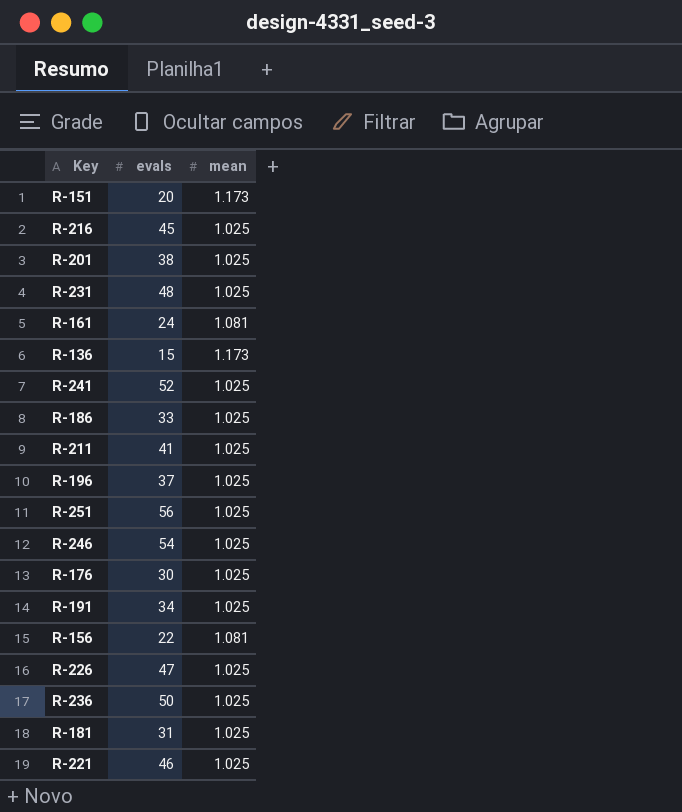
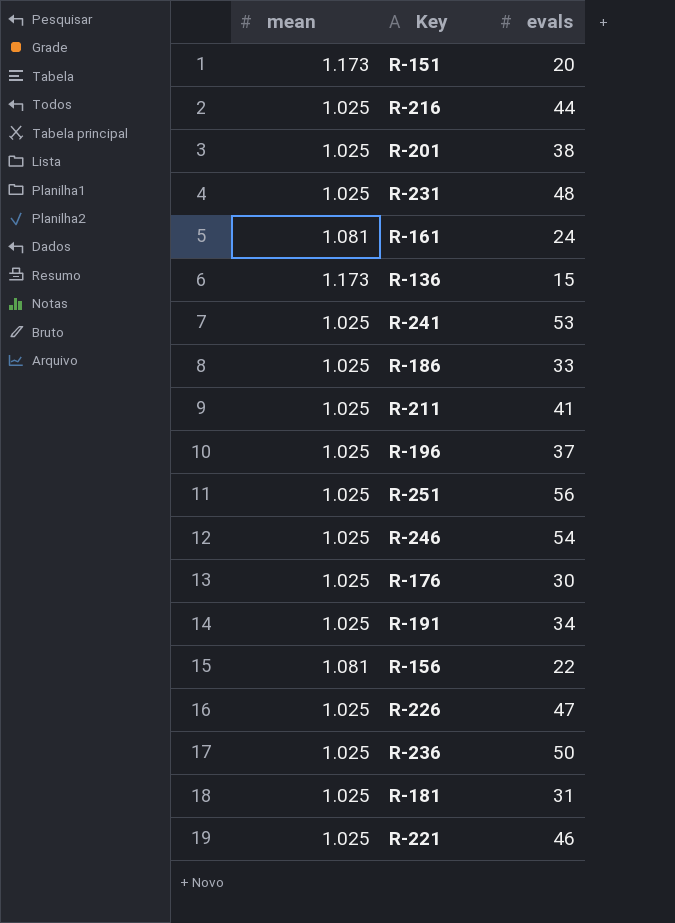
column mean | position: 3 -> 1
R-216 | evals: 45 -> 44
R-241 | evals: 52 -> 53

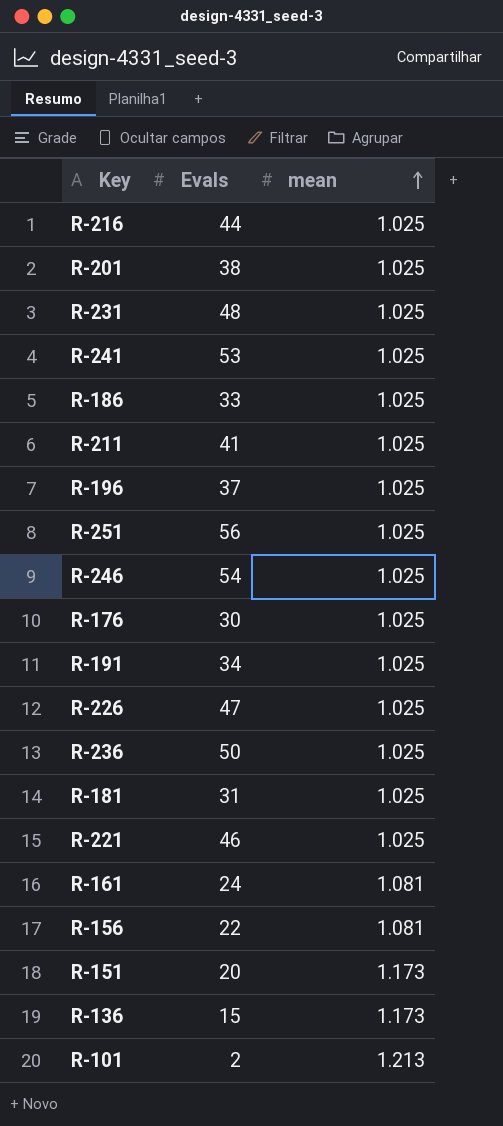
row order: none -> mean ascending
column name: evals -> Evals
column mean | position: 1 -> 3
row R-101: none -> 2 | 1.213

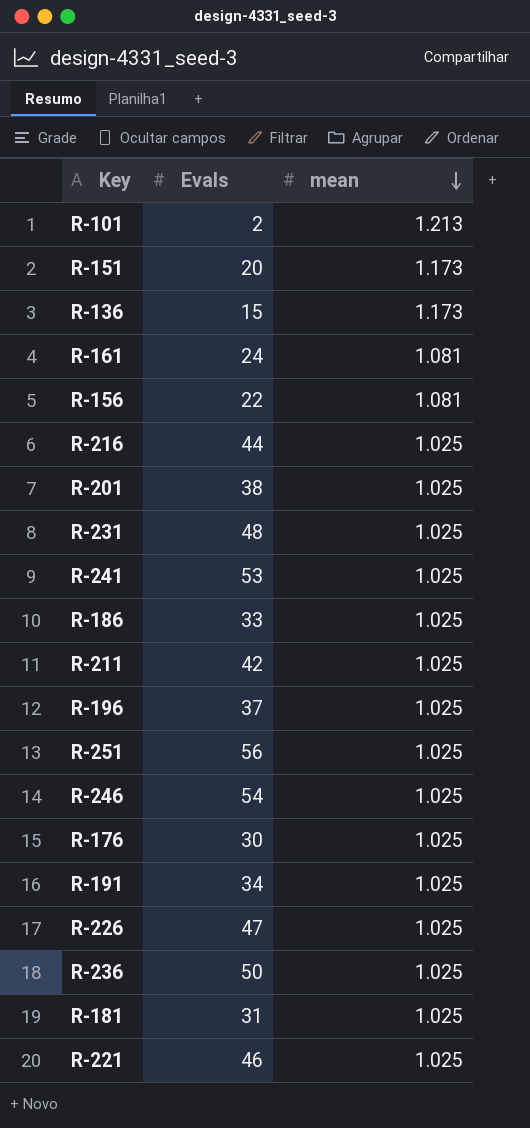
row order: mean ascending -> mean descending
R-211 | Evals: 41 -> 42

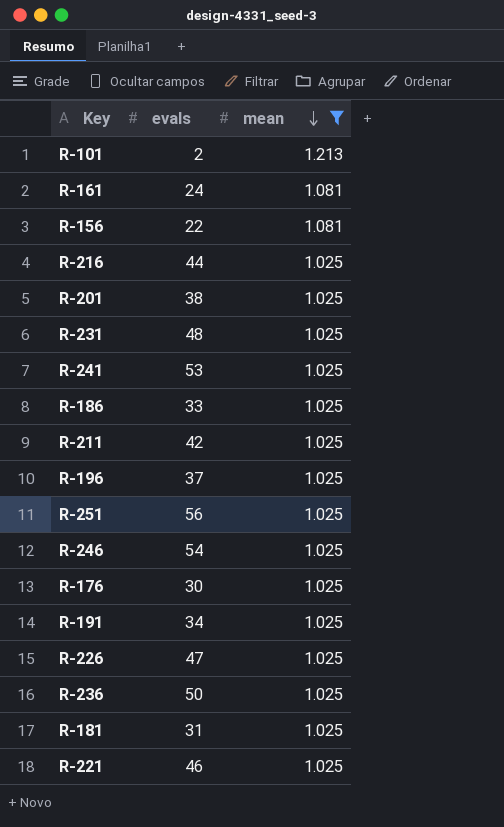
filter: none -> mean != 1.173
column name: Evals -> evals

